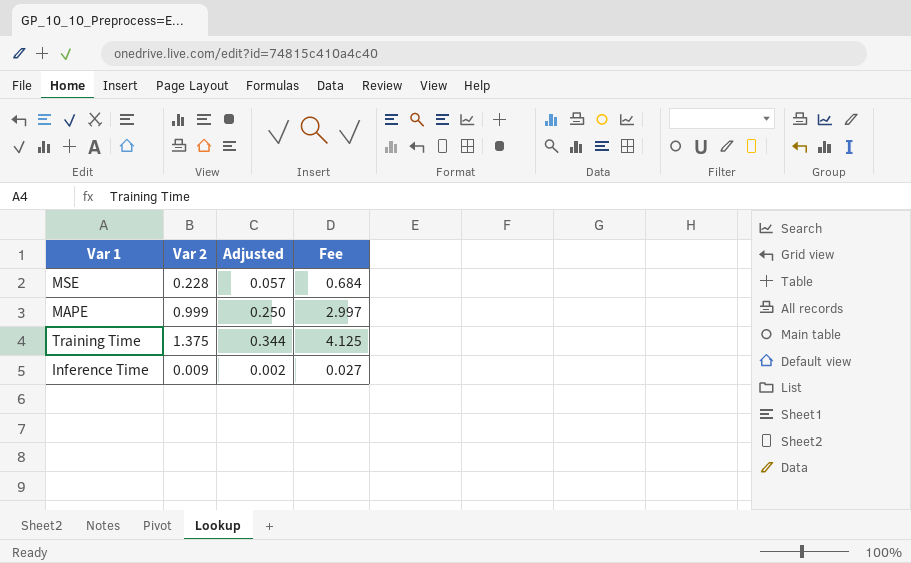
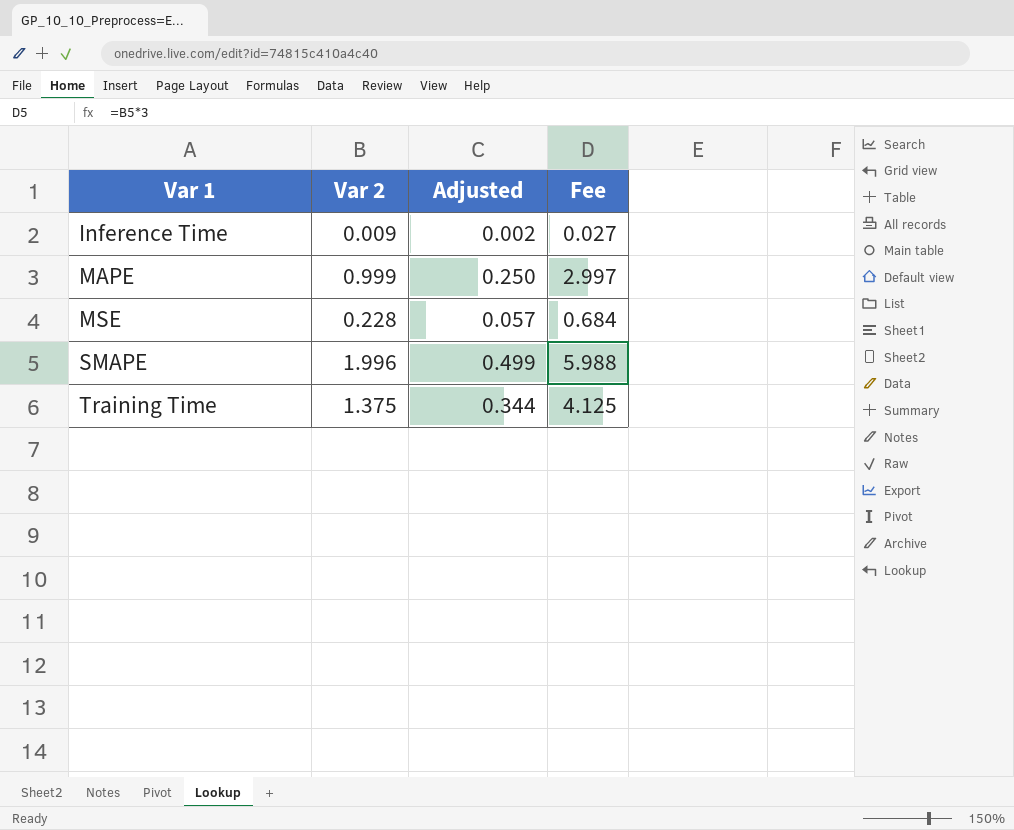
row order: none -> Var 1 ascending
row SMAPE: none -> 1.996 | 0.499 | 5.988

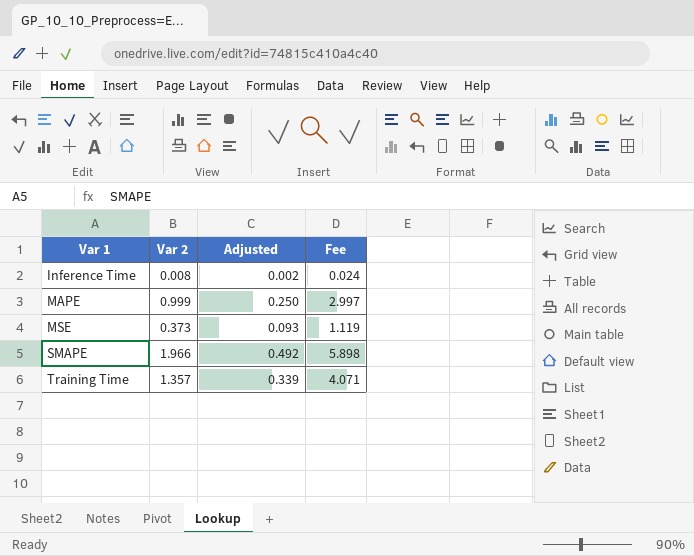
Inference Time | Var 2: 0.009 -> 0.008
Inference Time | Fee: 0.027 -> 0.024
MSE | Var 2: 0.228 -> 0.373
MSE | Adjusted: 0.057 -> 0.093
MSE | Fee: 0.684 -> 1.119
SMAPE | Var 2: 1.996 -> 1.966
SMAPE | Adjusted: 0.499 -> 0.492
SMAPE | Fee: 5.988 -> 5.898
Training Time | Var 2: 1.375 -> 1.357
Training Time | Adjusted: 0.344 -> 0.339
Training Time | Fee: 4.125 -> 4.071

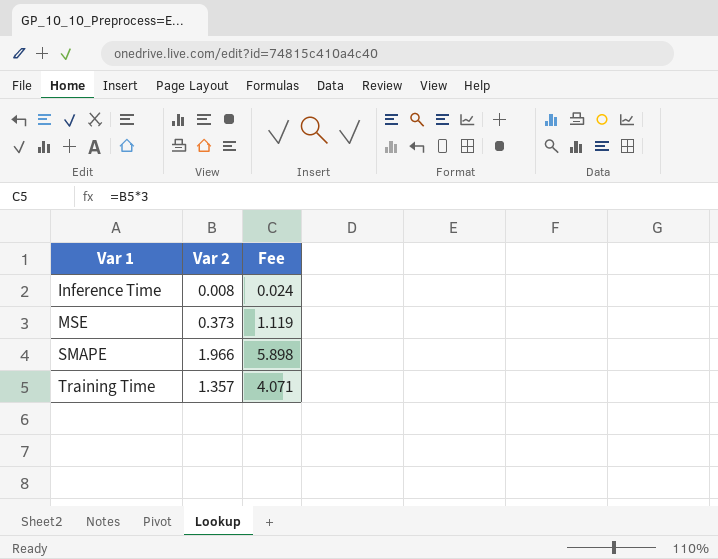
column Adjusted | formula: [Var 2] * 0.25 -> none
row MAPE: 0.999 | 0.250 | 2.997 -> none

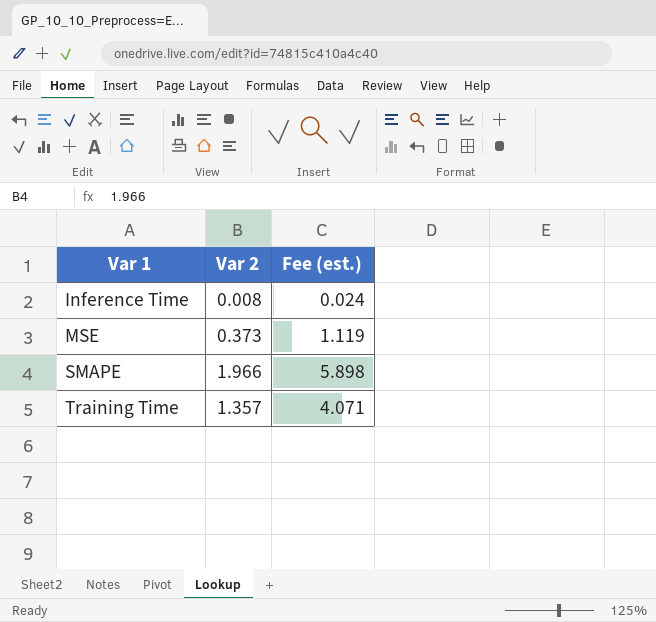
column name: Fee -> Fee (est.)

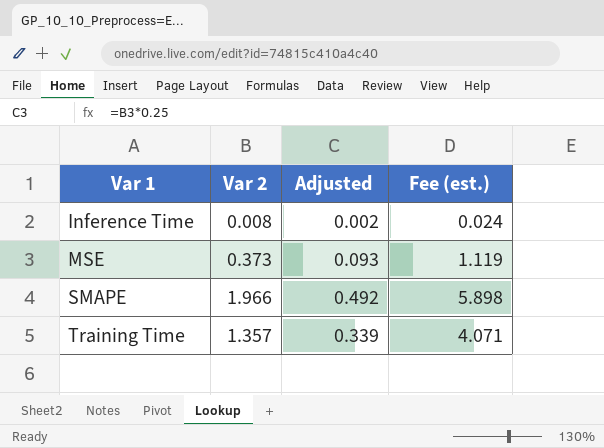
column Adjusted | formula: none -> [Var 2] * 0.25

